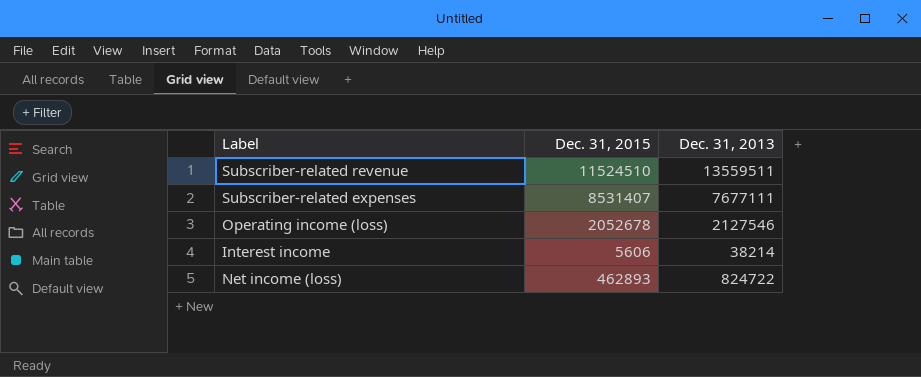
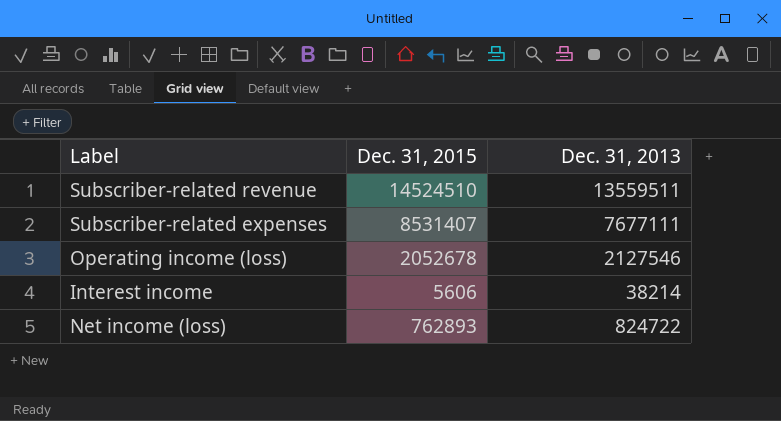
Subscriber-related revenue | Dec. 31, 2015: 11524510 -> 14524510
Net income (loss) | Dec. 31, 2015: 462893 -> 762893

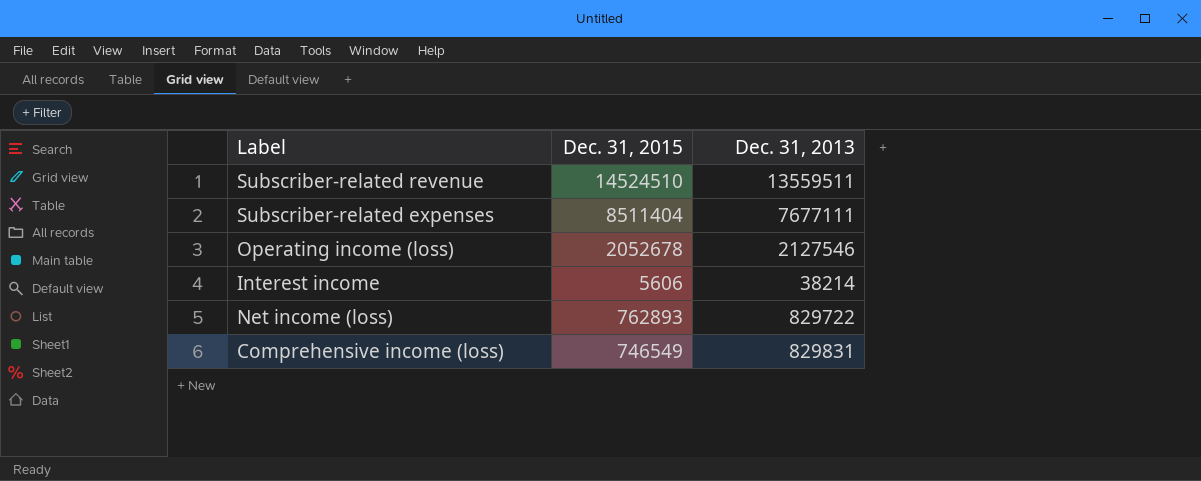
Subscriber-related expenses | Dec. 31, 2015: 8531407 -> 8511404
Net income (loss) | Dec. 31, 2013: 824722 -> 829722
row Comprehensive income (loss): none -> 746549 | 829831

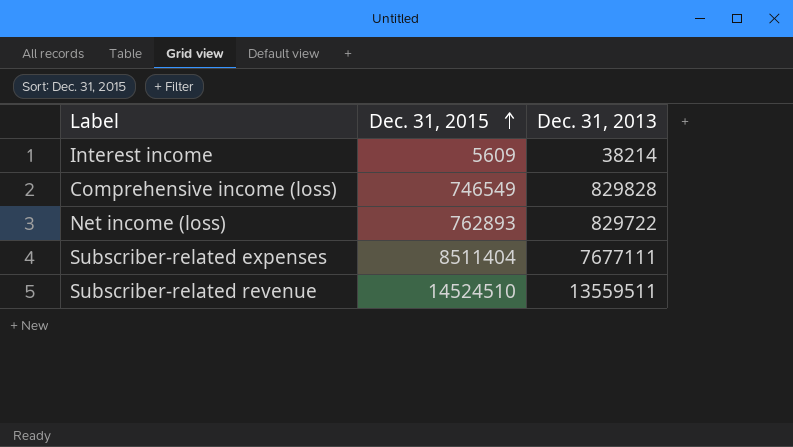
row order: none -> Dec. 31, 2015 ascending
row Operating income (loss): 2052678 | 2127546 -> none
Interest income | Dec. 31, 2015: 5606 -> 5609
Comprehensive income (loss) | Dec. 31, 2013: 829831 -> 829828

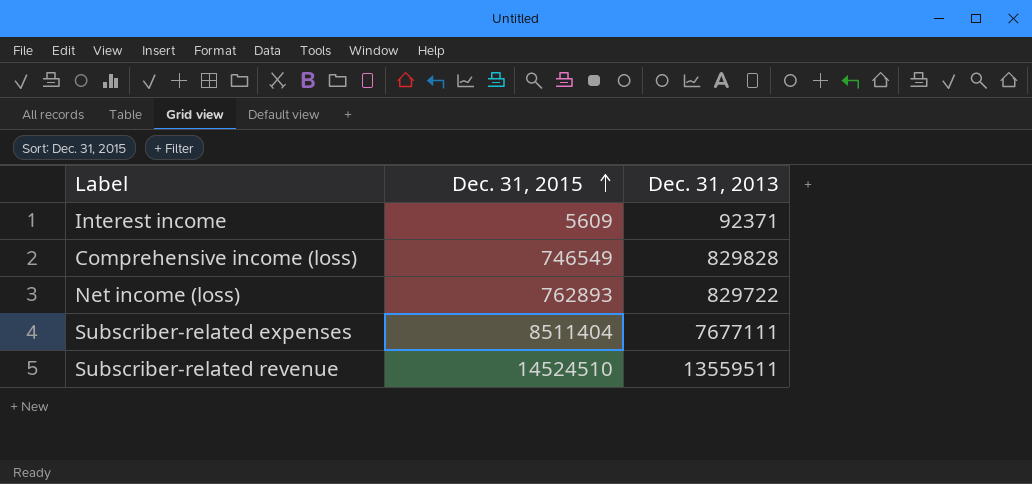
Interest income | Dec. 31, 2013: 38214 -> 92371

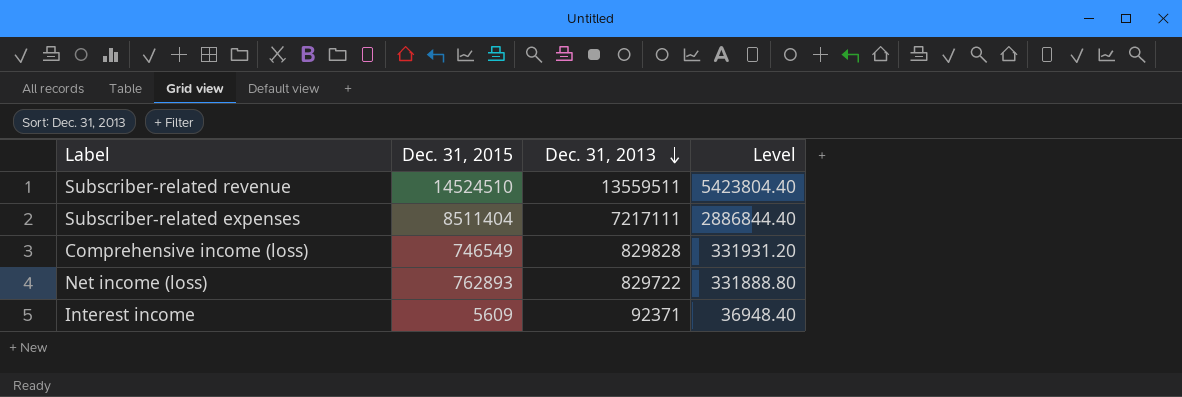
row order: Dec. 31, 2015 ascending -> Dec. 31, 2013 descending
column Level | formula: none -> [Dec. 31, 2013] * 0.4
Subscriber-related expenses | Dec. 31, 2013: 7677111 -> 7217111

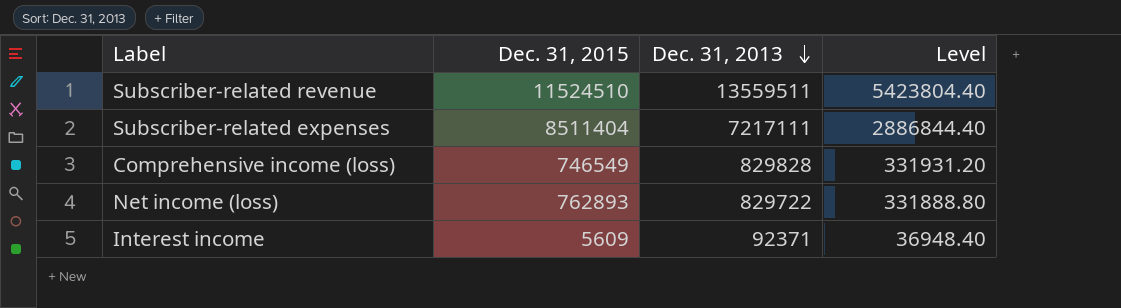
Subscriber-related revenue | Dec. 31, 2015: 14524510 -> 11524510

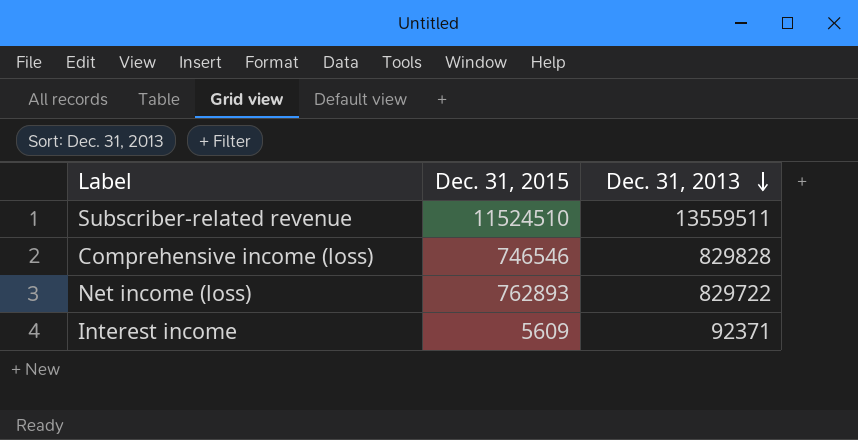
column Level | formula: [Dec. 31, 2013] * 0.4 -> none
row Subscriber-related expenses: 8511404 | 7217111 | 2886844.40 -> none
Comprehensive income (loss) | Dec. 31, 2015: 746549 -> 746546

